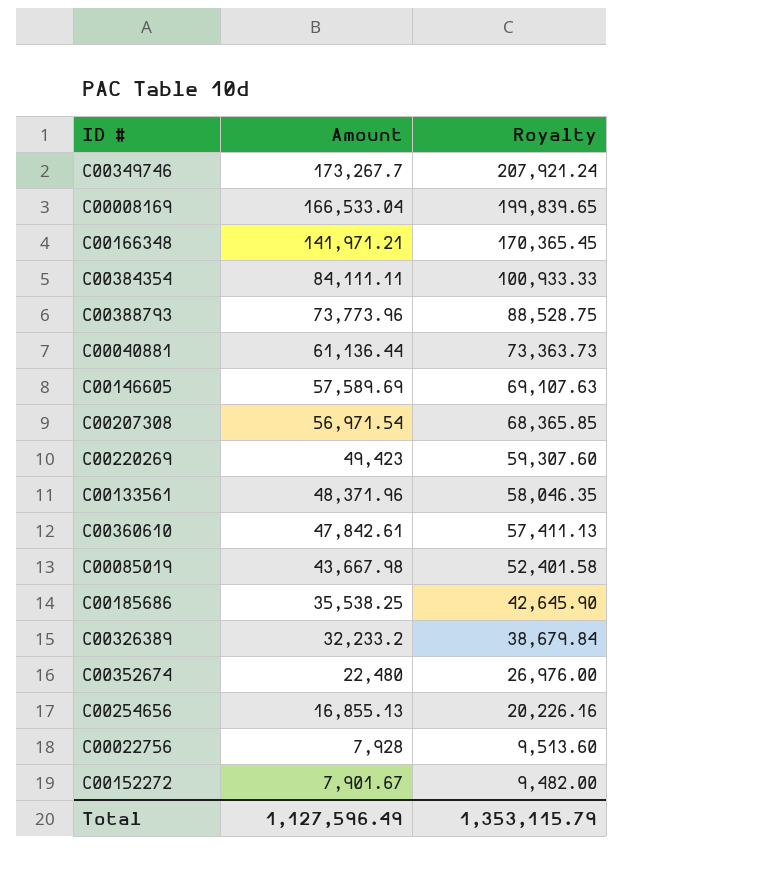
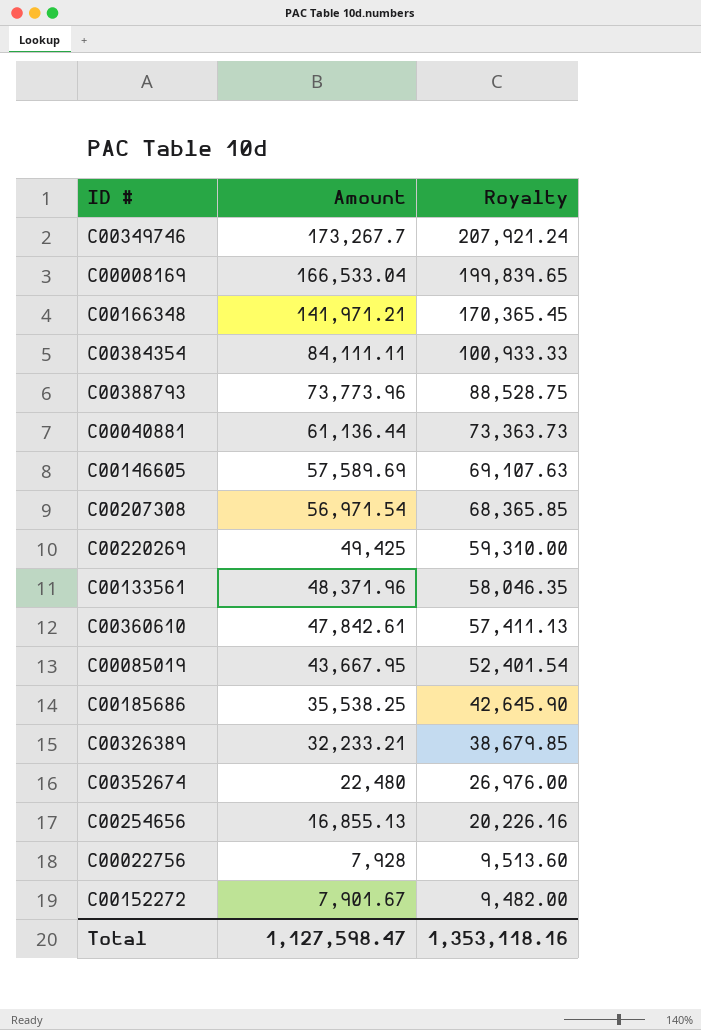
C00220269 | Amount: 49,423 -> 49,425
C00220269 | Royalty: 59,307.60 -> 59,310.00
C00085019 | Amount: 43,667.98 -> 43,667.95
C00085019 | Royalty: 52,401.58 -> 52,401.54
C00326389 | Amount: 32,233.2 -> 32,233.21
C00326389 | Royalty: 38,679.84 -> 38,679.85
Total | Amount: 1,127,596.49 -> 1,127,598.47
Total | Royalty: 1,353,115.79 -> 1,353,118.16

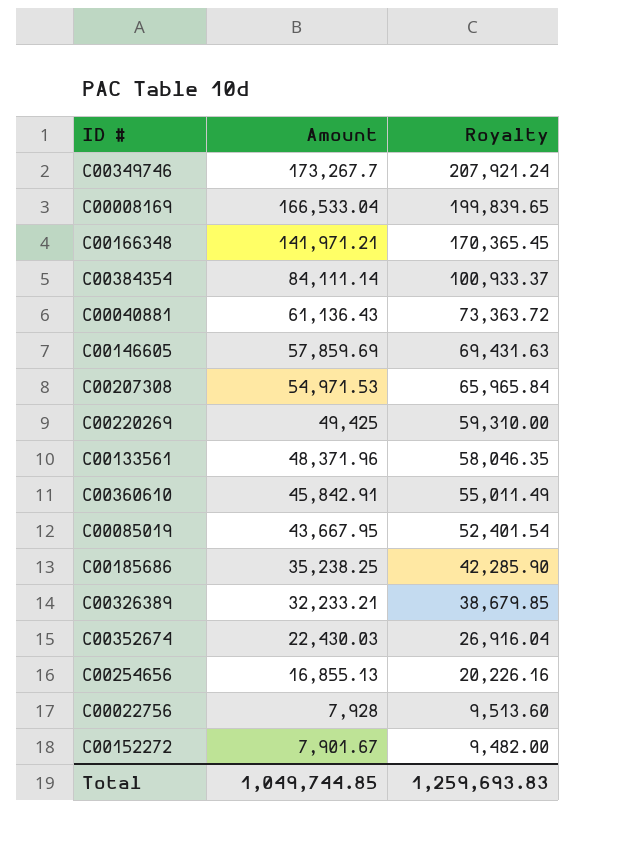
row C00388793: 73,773.96 | 88,528.75 -> none
C00384354 | Amount: 84,111.11 -> 84,111.14
C00384354 | Royalty: 100,933.33 -> 100,933.37
C00040881 | Amount: 61,136.44 -> 61,136.43
C00040881 | Royalty: 73,363.73 -> 73,363.72
C00146605 | Amount: 57,589.69 -> 57,859.69
C00146605 | Royalty: 69,107.63 -> 69,431.63
C00207308 | Amount: 56,971.54 -> 54,971.53
C00207308 | Royalty: 68,365.85 -> 65,965.84
C00360610 | Amount: 47,842.61 -> 45,842.91
C00360610 | Royalty: 57,411.13 -> 55,011.49
C00185686 | Amount: 35,538.25 -> 35,238.25
C00185686 | Royalty: 42,645.90 -> 42,285.90
C00352674 | Amount: 22,480 -> 22,430.03
C00352674 | Royalty: 26,976.00 -> 26,916.04
Total | Amount: 1,127,598.47 -> 1,049,744.85
Total | Royalty: 1,353,118.16 -> 1,259,693.83

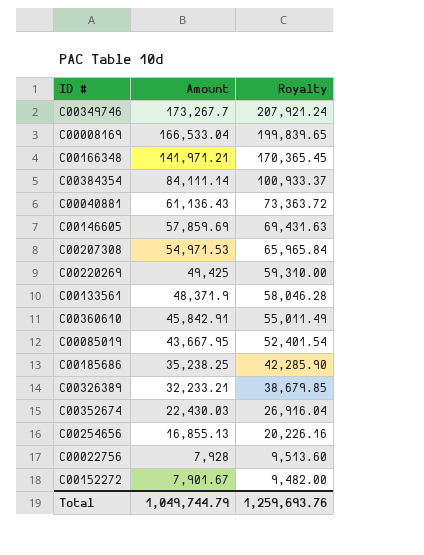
C00133561 | Amount: 48,371.96 -> 48,371.9
C00133561 | Royalty: 58,046.35 -> 58,046.28
Total | Amount: 1,049,744.85 -> 1,049,744.79
Total | Royalty: 1,259,693.83 -> 1,259,693.76

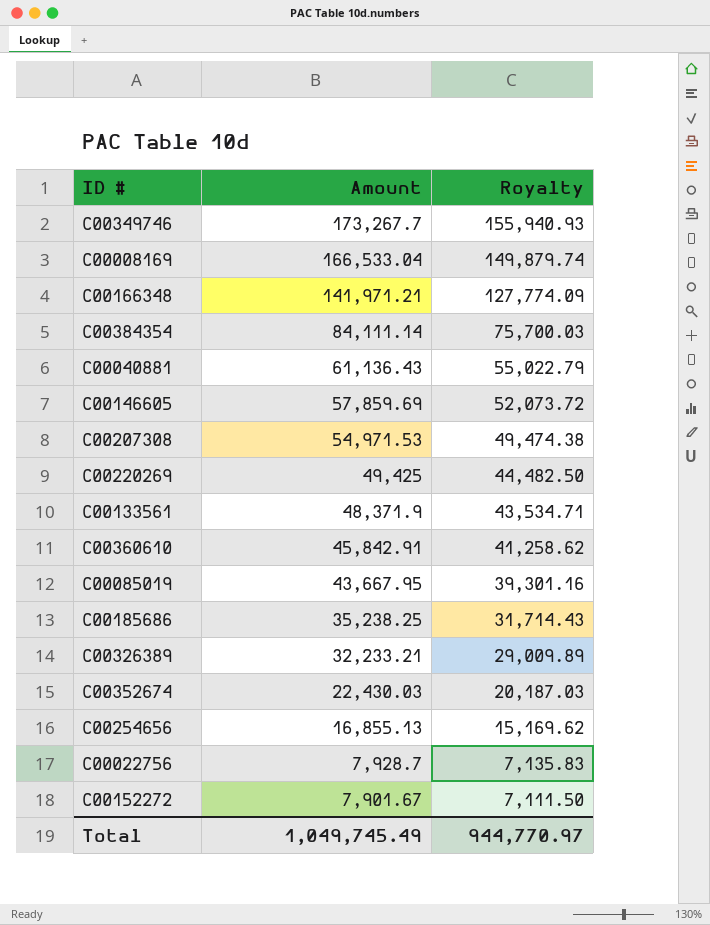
column Royalty | formula: [Amount] * 1.2 -> [Amount] * 0.9
C00022756 | Amount: 7,928 -> 7,928.7
Total | Amount: 1,049,744.79 -> 1,049,745.49
Total | Royalty: 1,259,693.76 -> 944,770.97

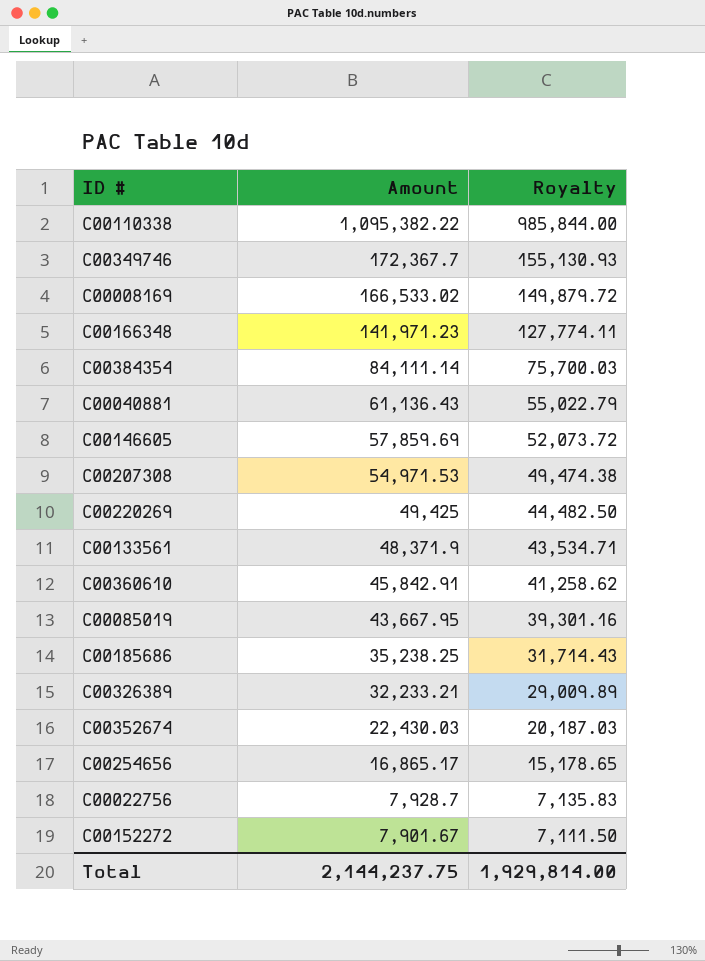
row C00110338: none -> 1,095,382.22 | 985,844.00
C00349746 | Amount: 173,267.7 -> 172,367.7
C00349746 | Royalty: 155,940.93 -> 155,130.93
C00008169 | Amount: 166,533.04 -> 166,533.02
C00008169 | Royalty: 149,879.74 -> 149,879.72
C00166348 | Amount: 141,971.21 -> 141,971.23
C00166348 | Royalty: 127,774.09 -> 127,774.11
C00254656 | Amount: 16,855.13 -> 16,865.17
C00254656 | Royalty: 15,169.62 -> 15,178.65
Total | Amount: 1,049,745.49 -> 2,144,237.75
Total | Royalty: 944,770.97 -> 1,929,814.00

